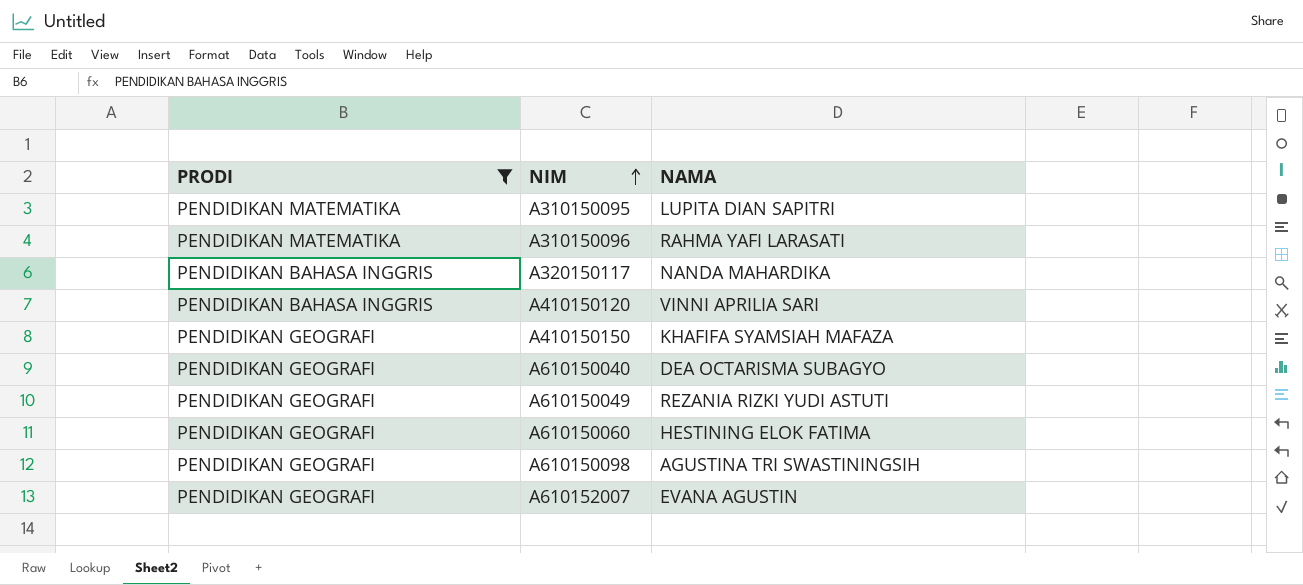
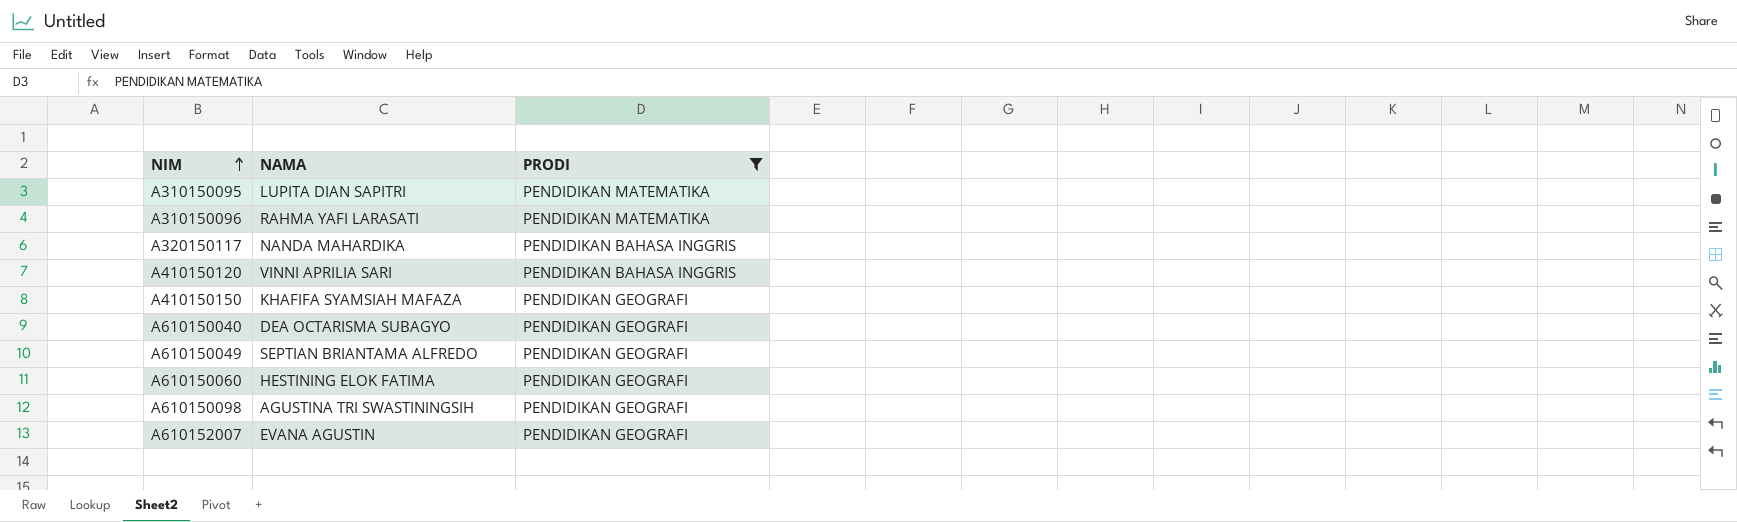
column PRODI | position: 1 -> 3
A610150049 | NAMA: REZANIA RIZKI YUDI ASTUTI -> SEPTIAN BRIANTAMA ALFREDO

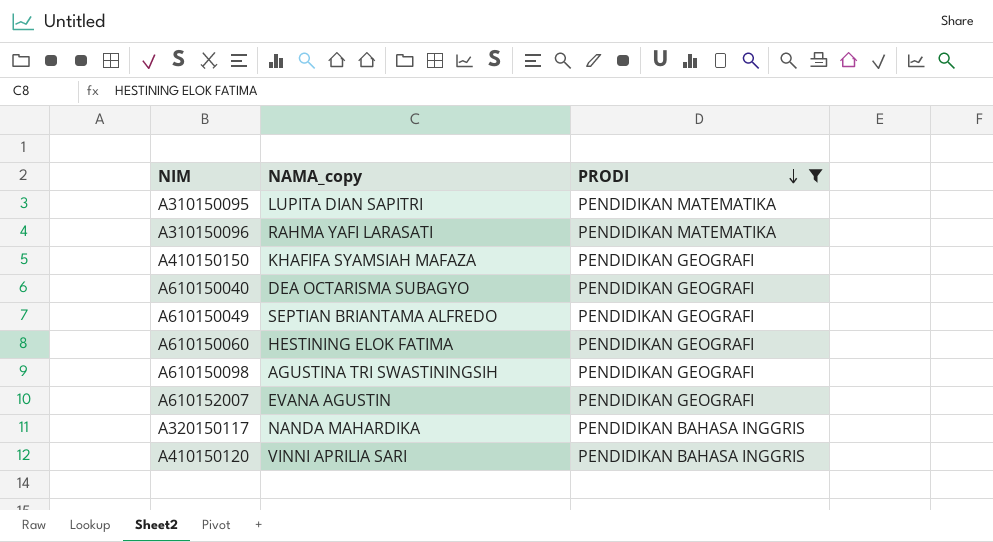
row order: NIM ascending -> PRODI descending
column name: NAMA -> NAMA_copy

